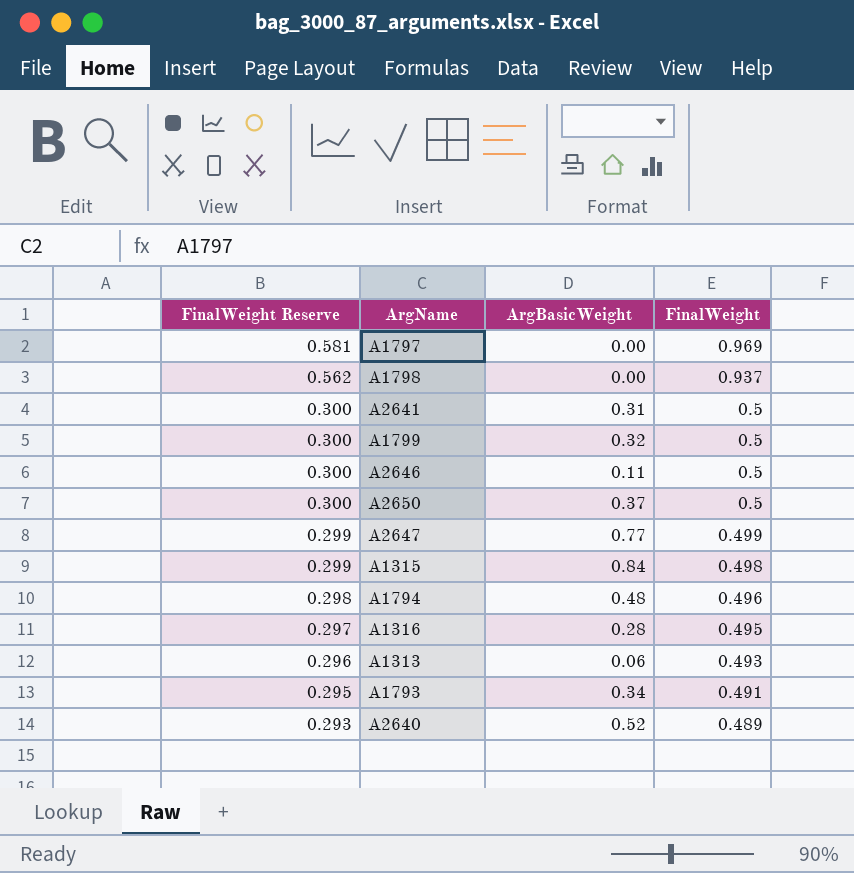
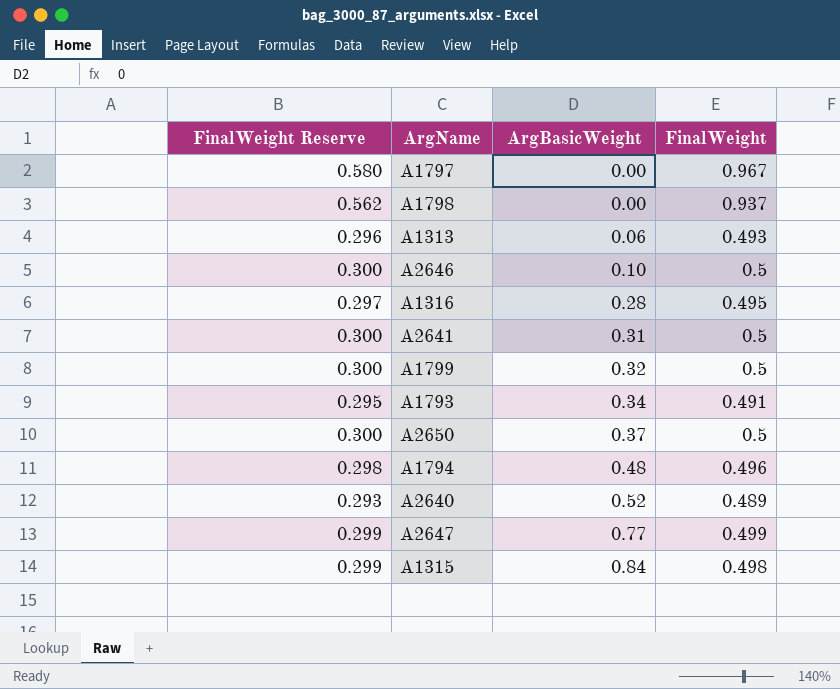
row order: FinalWeight Reserve descending -> ArgBasicWeight ascending
A1797 | FinalWeight Reserve: 0.581 -> 0.580
A1797 | FinalWeight: 0.969 -> 0.967
A2646 | ArgBasicWeight: 0.11 -> 0.10

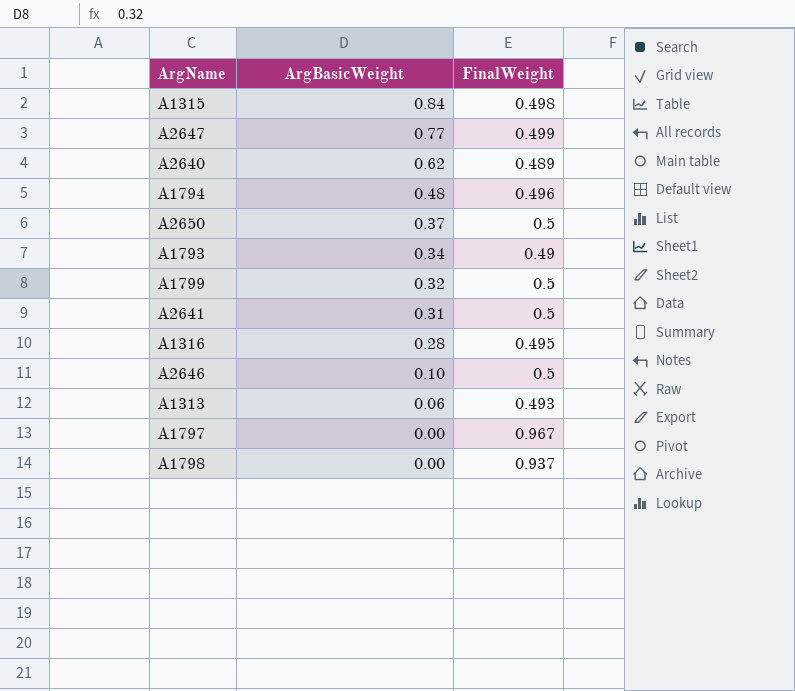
row order: ArgBasicWeight ascending -> ArgBasicWeight descending
column FinalWeight Reserve | formula: [FinalWeight] * 0.6 -> none
A2640 | ArgBasicWeight: 0.52 -> 0.62
A1793 | FinalWeight: 0.491 -> 0.49

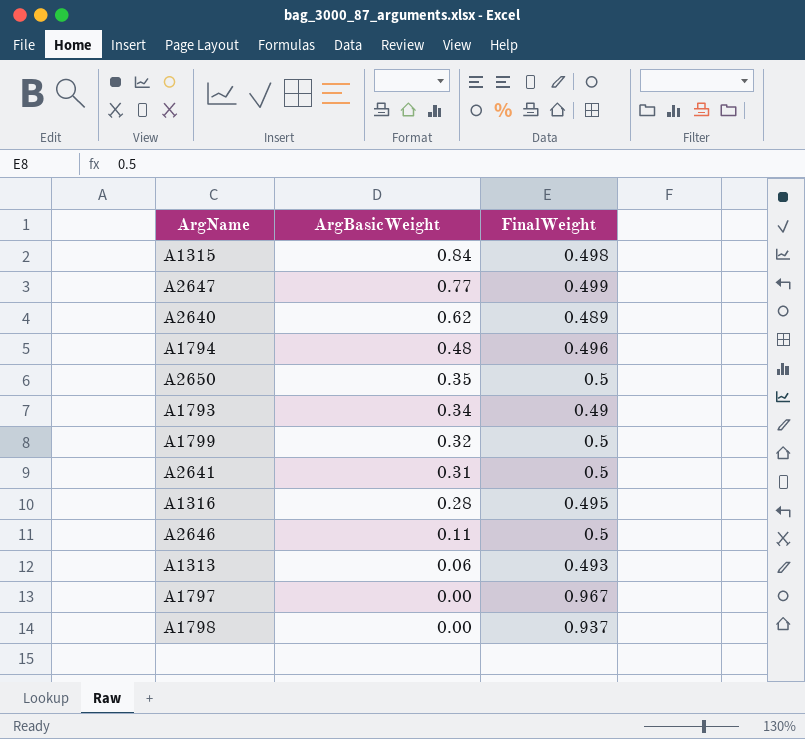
A2650 | ArgBasicWeight: 0.37 -> 0.35
A2646 | ArgBasicWeight: 0.10 -> 0.11

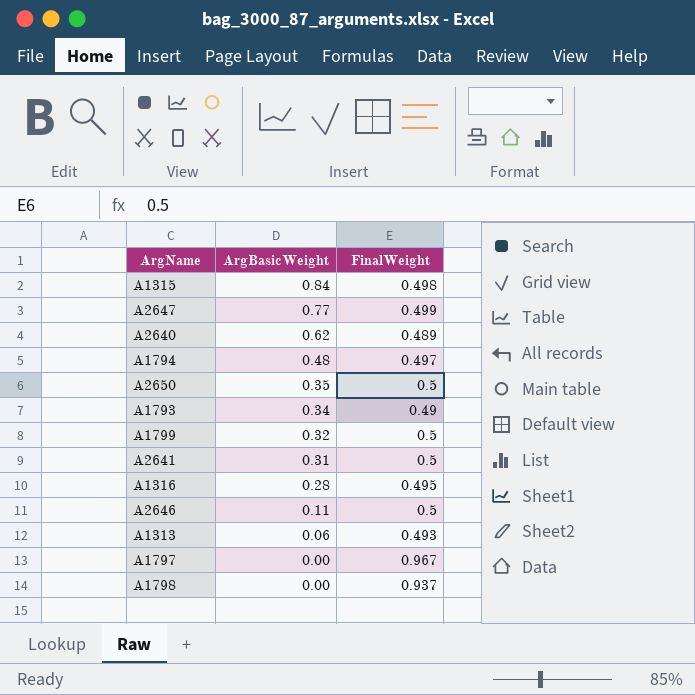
A1794 | FinalWeight: 0.496 -> 0.497

